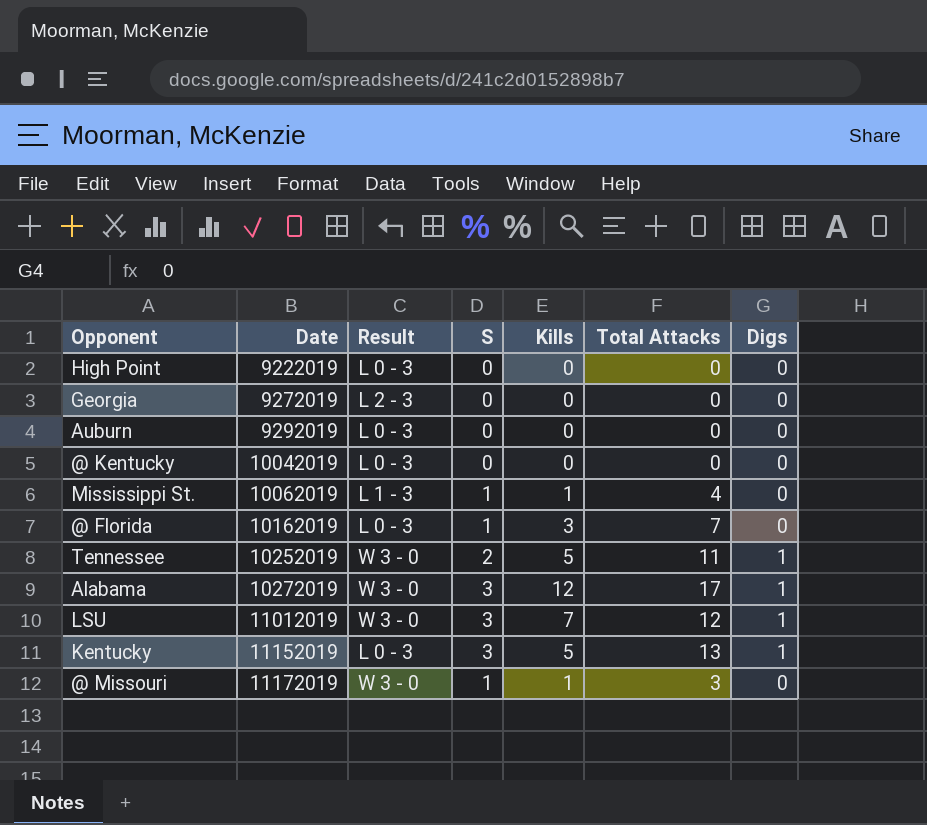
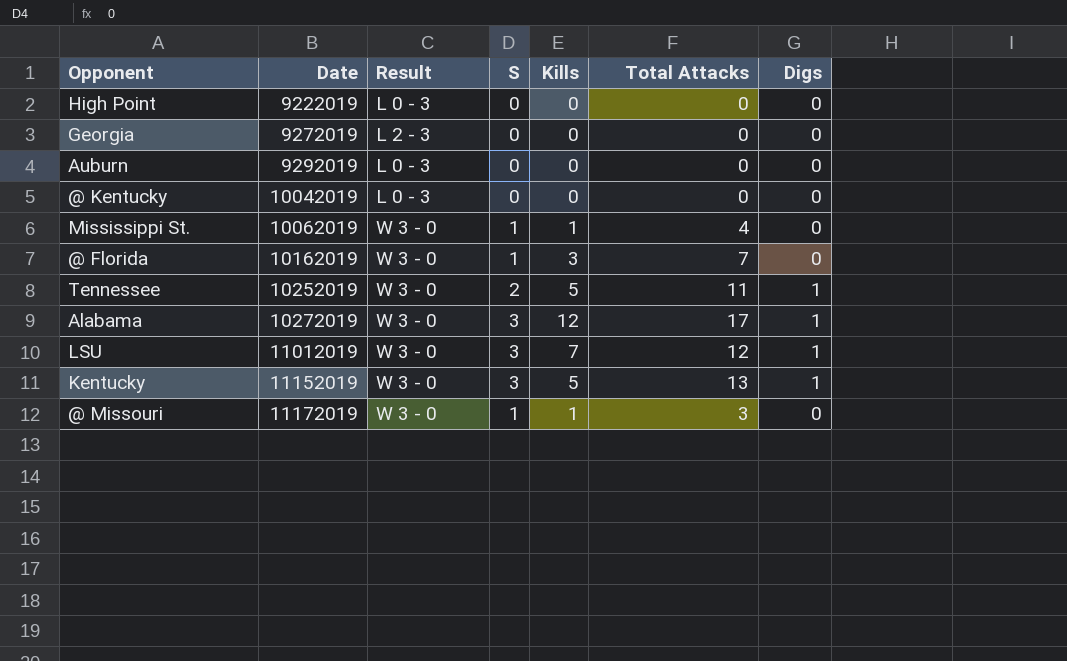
Mississippi St. | Result: L 1 - 3 -> W 3 - 0
@ Florida | Result: L 0 - 3 -> W 3 - 0
Kentucky | Result: L 0 - 3 -> W 3 - 0

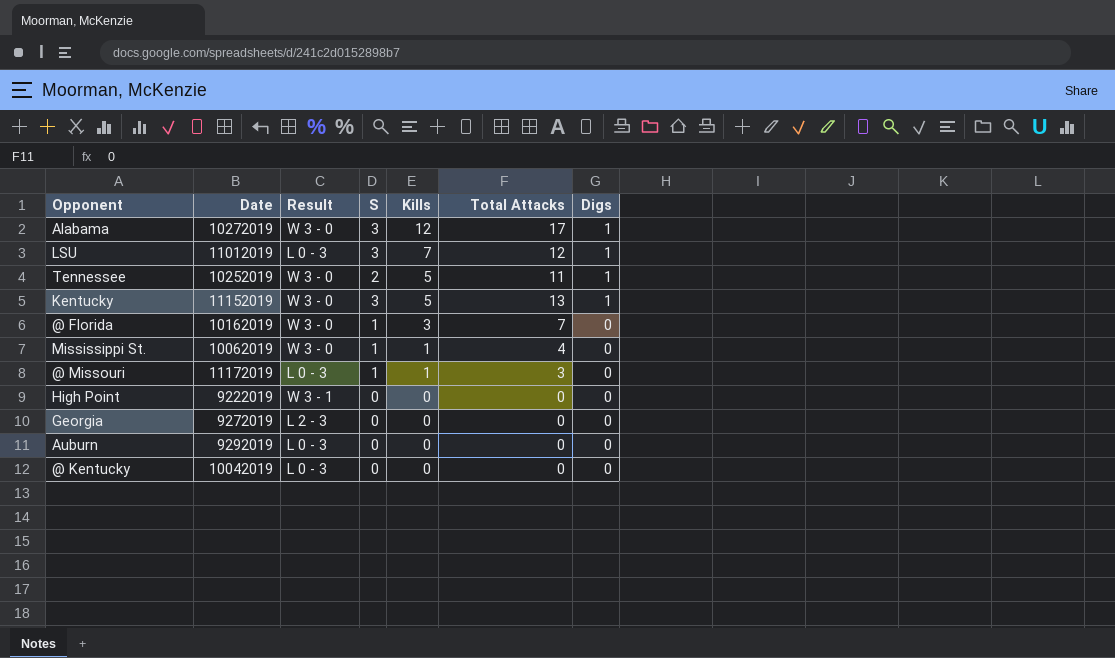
row order: Date ascending -> Kills descending
LSU | Result: W 3 - 0 -> L 0 - 3
@ Missouri | Result: W 3 - 0 -> L 0 - 3
High Point | Result: L 0 - 3 -> W 3 - 1

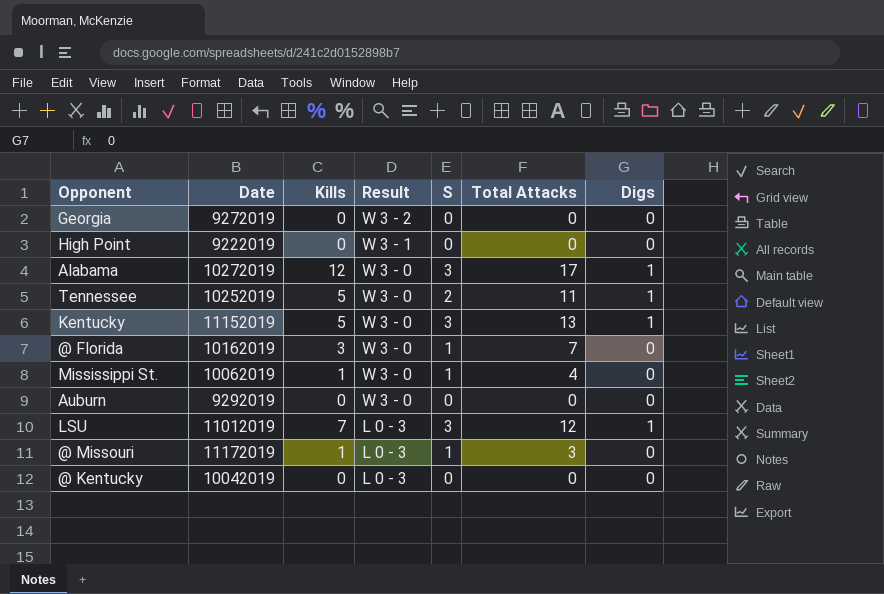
row order: Kills descending -> Result descending
column Kills | position: 5 -> 3
Georgia | Result: L 2 - 3 -> W 3 - 2
Auburn | Result: L 0 - 3 -> W 3 - 0

